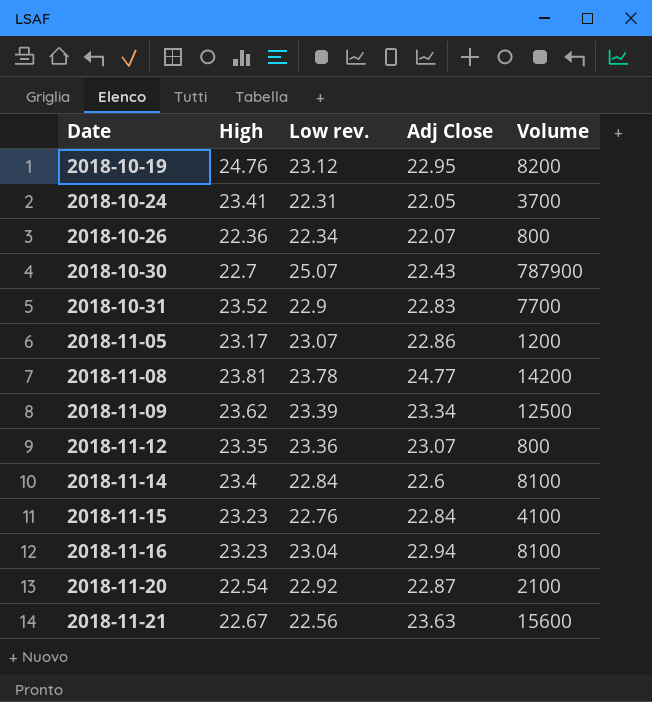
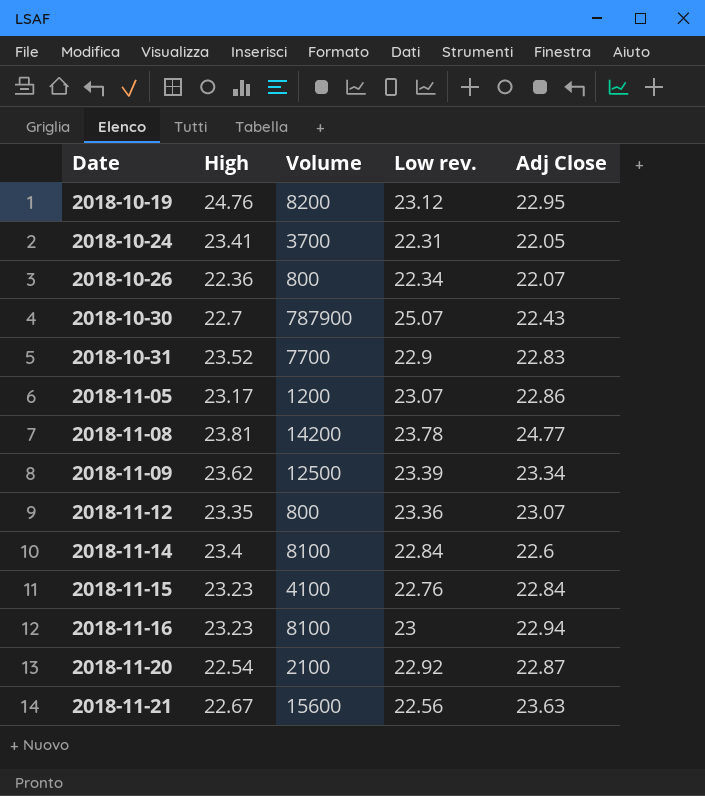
column Volume | position: 5 -> 3
2018-11-16 | Low rev.: 23.04 -> 23

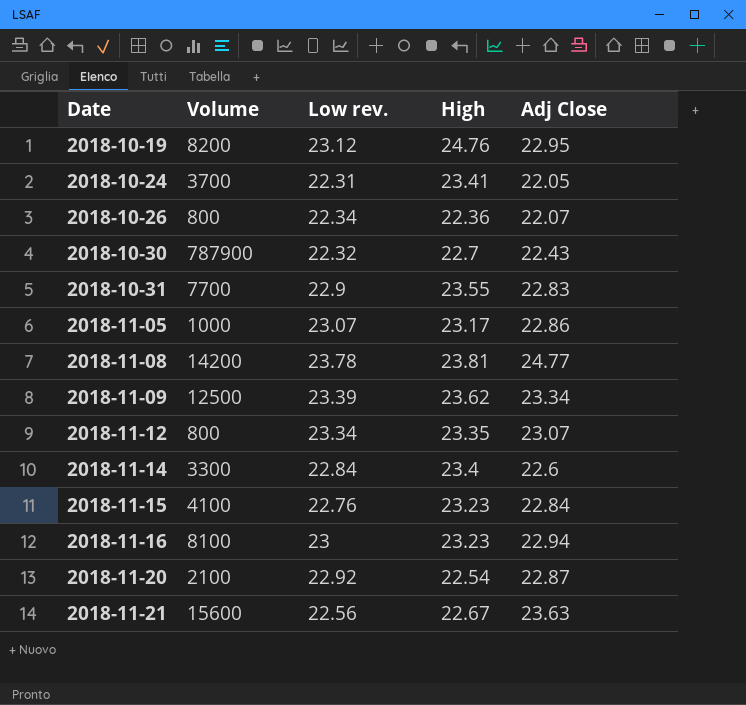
column High | position: 2 -> 4
2018-10-30 | Low rev.: 25.07 -> 22.32
2018-10-31 | High: 23.52 -> 23.55
2018-11-05 | Volume: 1200 -> 1000
2018-11-12 | Low rev.: 23.36 -> 23.34
2018-11-14 | Volume: 8100 -> 3300

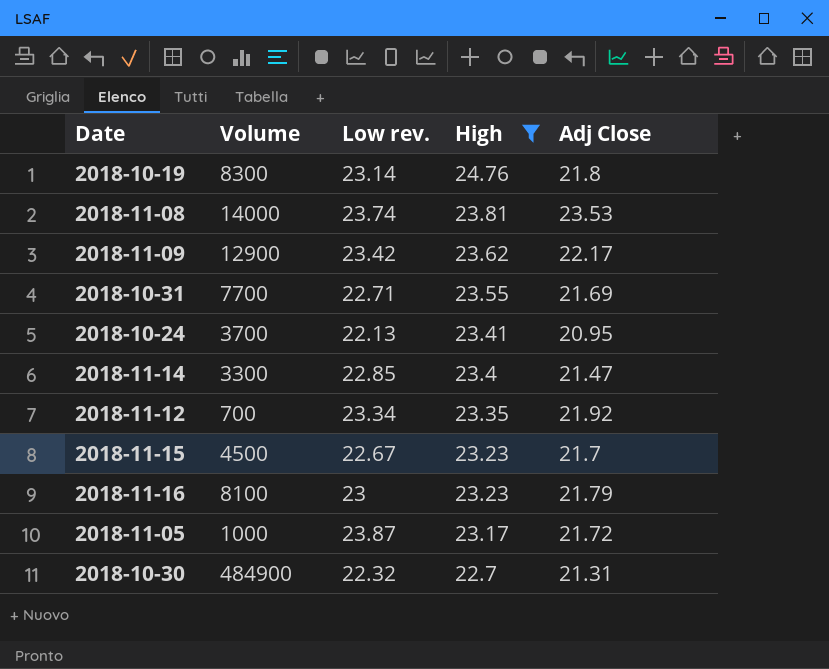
filter: none -> High >= 22.7
row order: Date ascending -> High descending
2018-10-19 | Volume: 8200 -> 8300
2018-10-19 | Low rev.: 23.12 -> 23.14
2018-10-19 | Adj Close: 22.95 -> 21.8
2018-11-08 | Volume: 14200 -> 14000
2018-11-08 | Low rev.: 23.78 -> 23.74
2018-11-08 | Adj Close: 24.77 -> 23.53
2018-11-09 | Volume: 12500 -> 12900
2018-11-09 | Low rev.: 23.39 -> 23.42
2018-11-09 | Adj Close: 23.34 -> 22.17
2018-10-31 | Low rev.: 22.9 -> 22.71
2018-10-31 | Adj Close: 22.83 -> 21.69
2018-10-24 | Low rev.: 22.31 -> 22.13
2018-10-24 | Adj Close: 22.05 -> 20.95
2018-11-14 | Low rev.: 22.84 -> 22.85
2018-11-14 | Adj Close: 22.6 -> 21.47
2018-11-12 | Volume: 800 -> 700
2018-11-12 | Adj Close: 23.07 -> 21.92
2018-11-15 | Volume: 4100 -> 4500
2018-11-15 | Low rev.: 22.76 -> 22.67
2018-11-15 | Adj Close: 22.84 -> 21.7
2018-11-16 | Adj Close: 22.94 -> 21.79
2018-11-05 | Low rev.: 23.07 -> 23.87
2018-11-05 | Adj Close: 22.86 -> 21.72
2018-10-30 | Volume: 787900 -> 484900
2018-10-30 | Adj Close: 22.43 -> 21.31

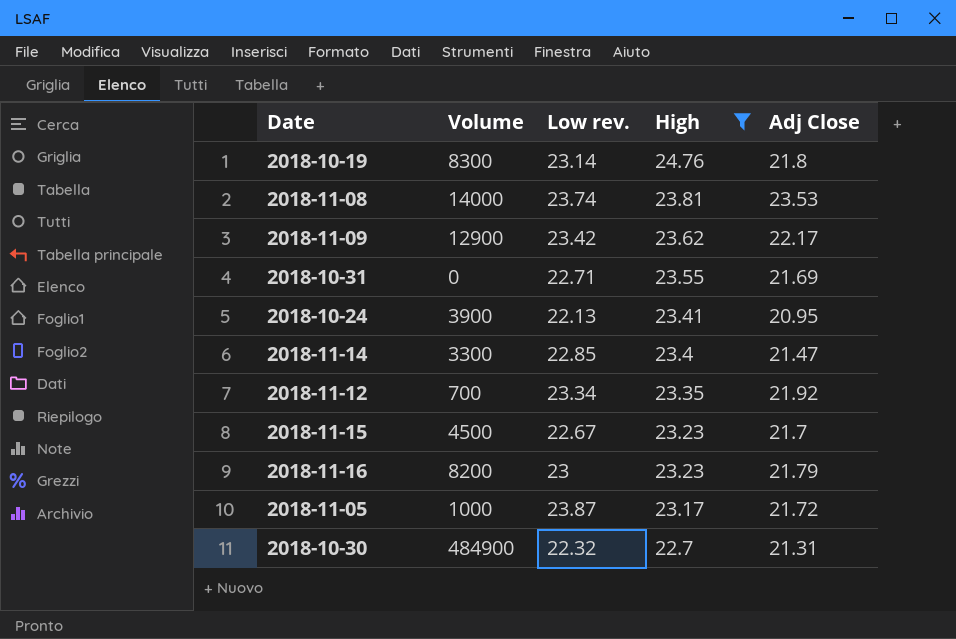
2018-10-31 | Volume: 7700 -> 0
2018-10-24 | Volume: 3700 -> 3900
2018-11-16 | Volume: 8100 -> 8200

